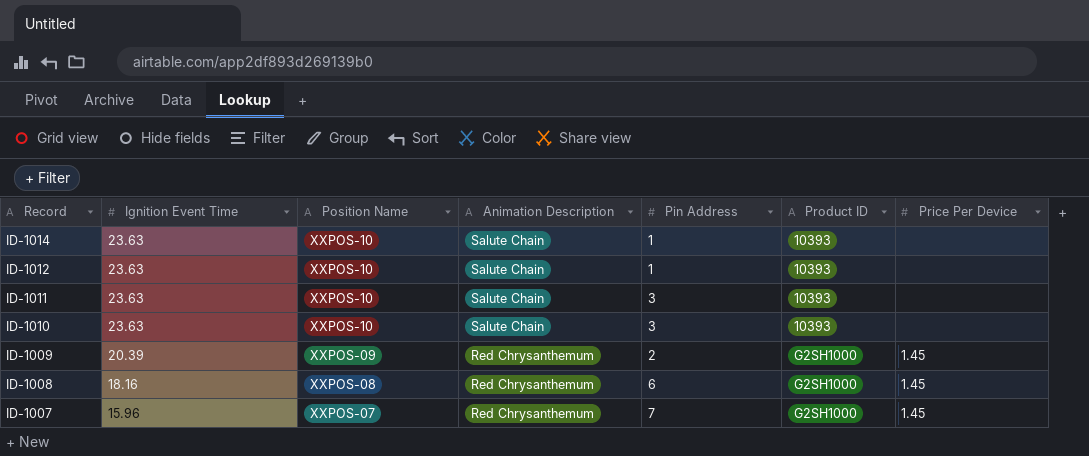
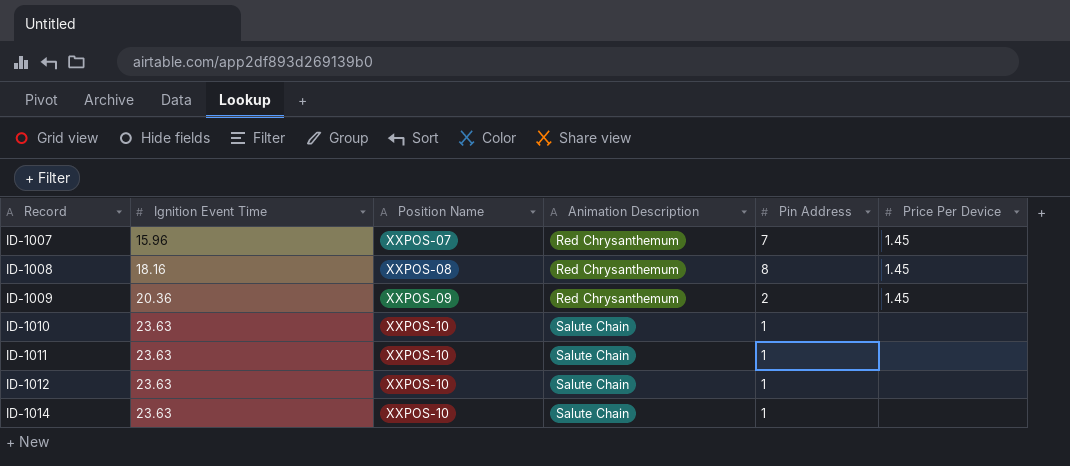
row order: Record descending -> Record ascending
column Product ID | position: 6 -> none
ID-1008 | Pin Address: 6 -> 8
ID-1009 | Ignition Event Time: 20.39 -> 20.36
ID-1010 | Pin Address: 3 -> 1
ID-1011 | Pin Address: 3 -> 1

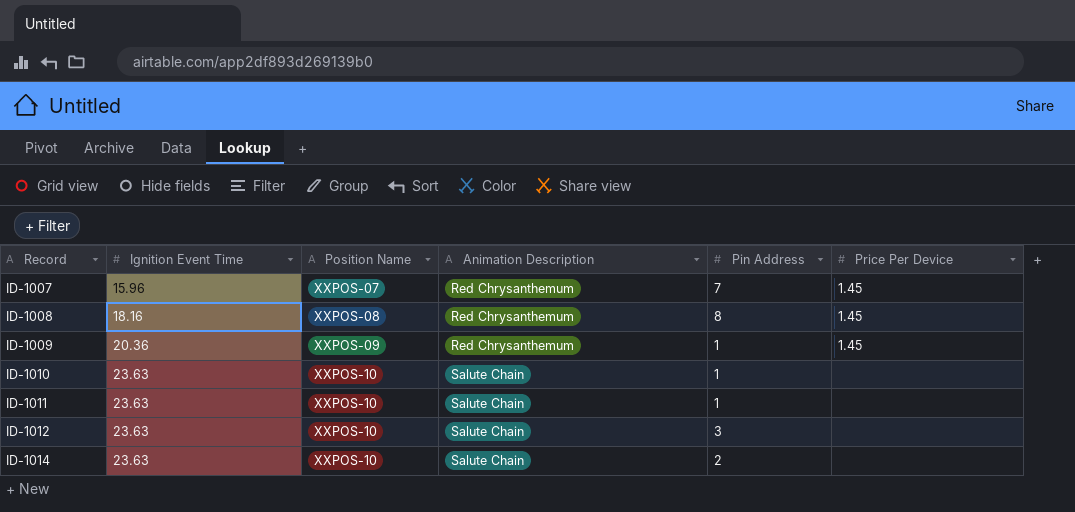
ID-1009 | Pin Address: 2 -> 1
ID-1012 | Pin Address: 1 -> 3
ID-1014 | Pin Address: 1 -> 2

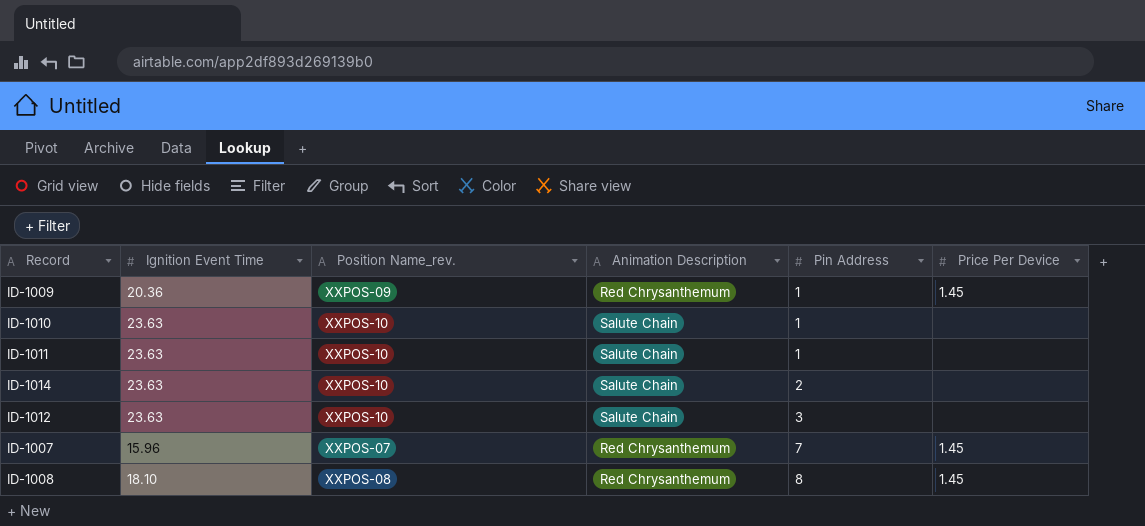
row order: Record ascending -> Pin Address ascending
column name: Position Name -> Position Name_rev.
ID-1008 | Ignition Event Time: 18.16 -> 18.10

